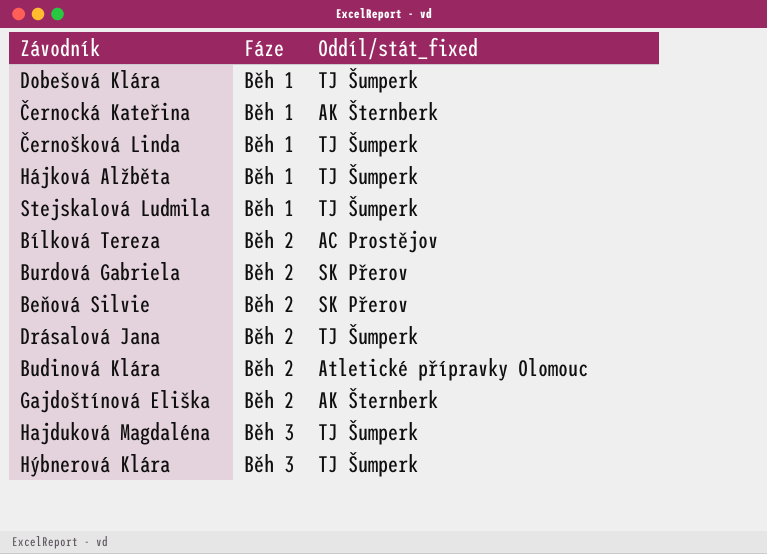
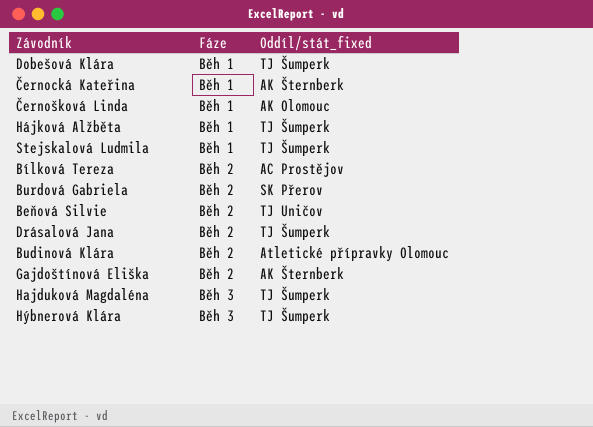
Černošková Linda | Oddíl/stát_fixed: TJ Šumperk -> AK Olomouc
Beňová Silvie | Oddíl/stát_fixed: SK Přerov -> TJ Uničov

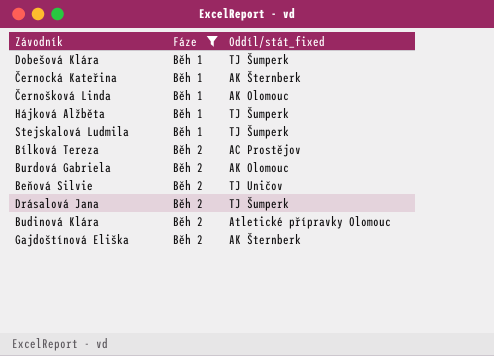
filter: none -> Fáze != Běh 3
Burdová Gabriela | Oddíl/stát_fixed: SK Přerov -> AK Olomouc

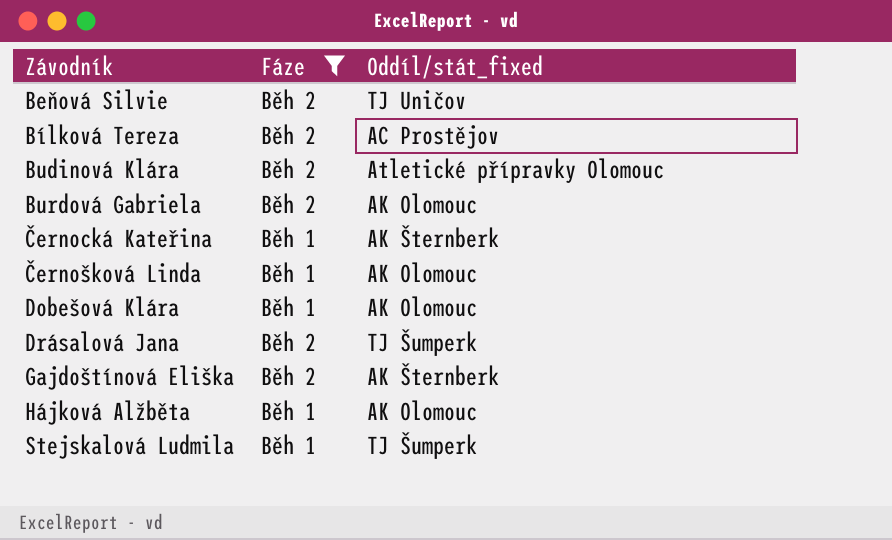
row order: Fáze ascending -> Závodník ascending
Dobešová Klára | Oddíl/stát_fixed: TJ Šumperk -> AK Olomouc
Hájková Alžběta | Oddíl/stát_fixed: TJ Šumperk -> AK Olomouc

